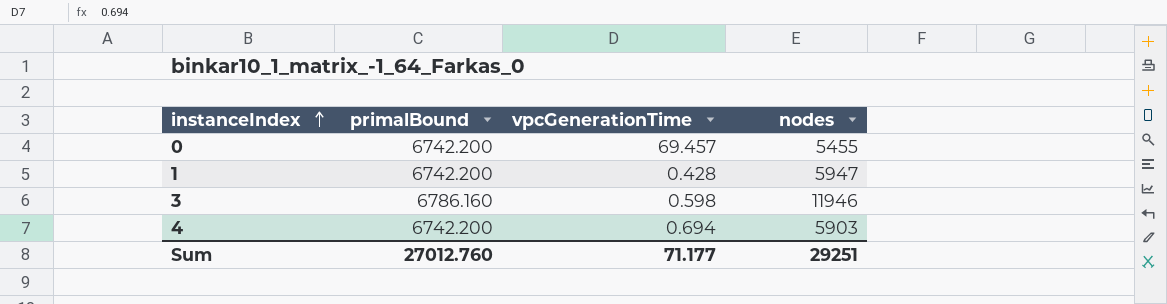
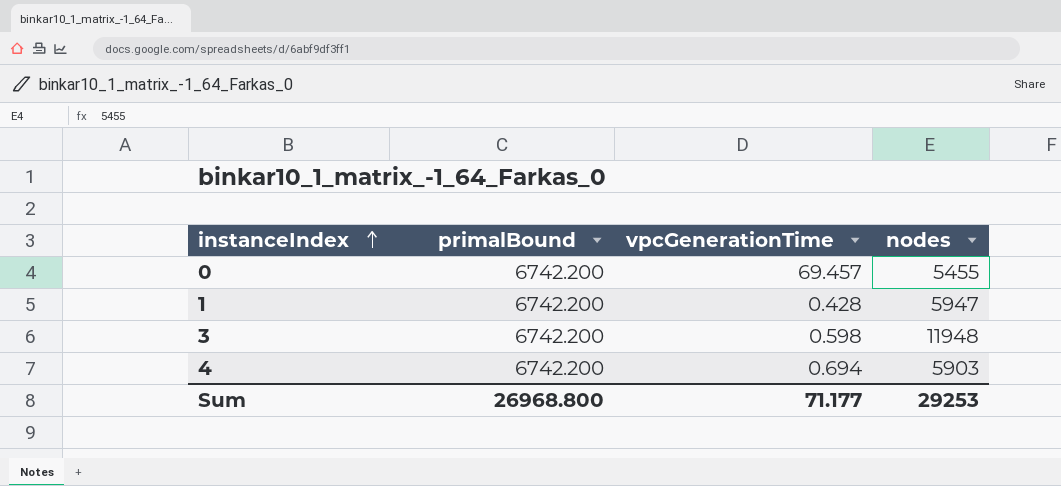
3 | primalBound: 6786.160 -> 6742.200
3 | nodes: 11946 -> 11948
Sum | primalBound: 27012.760 -> 26968.800
Sum | nodes: 29251 -> 29253

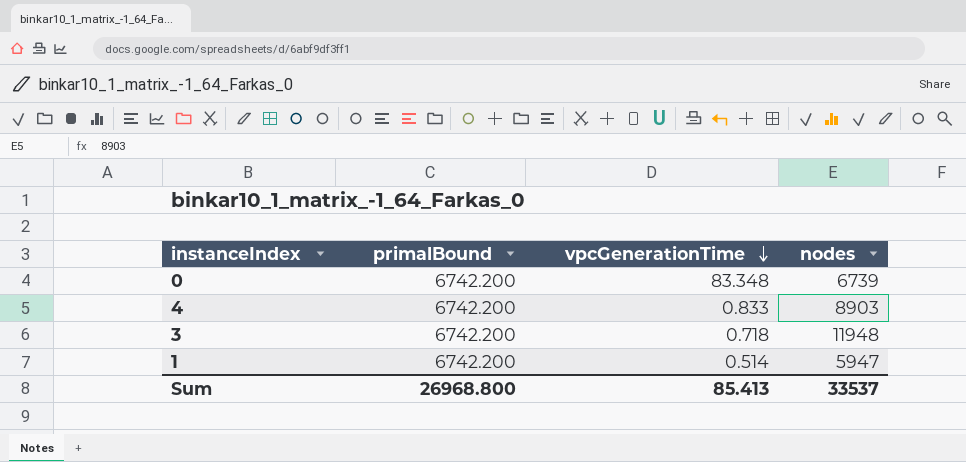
row order: instanceIndex ascending -> vpcGenerationTime descending
0 | vpcGenerationTime: 69.457 -> 83.348
0 | nodes: 5455 -> 6739
4 | vpcGenerationTime: 0.694 -> 0.833
4 | nodes: 5903 -> 8903
3 | vpcGenerationTime: 0.598 -> 0.718
1 | vpcGenerationTime: 0.428 -> 0.514
Sum | vpcGenerationTime: 71.177 -> 85.413
Sum | nodes: 29253 -> 33537

